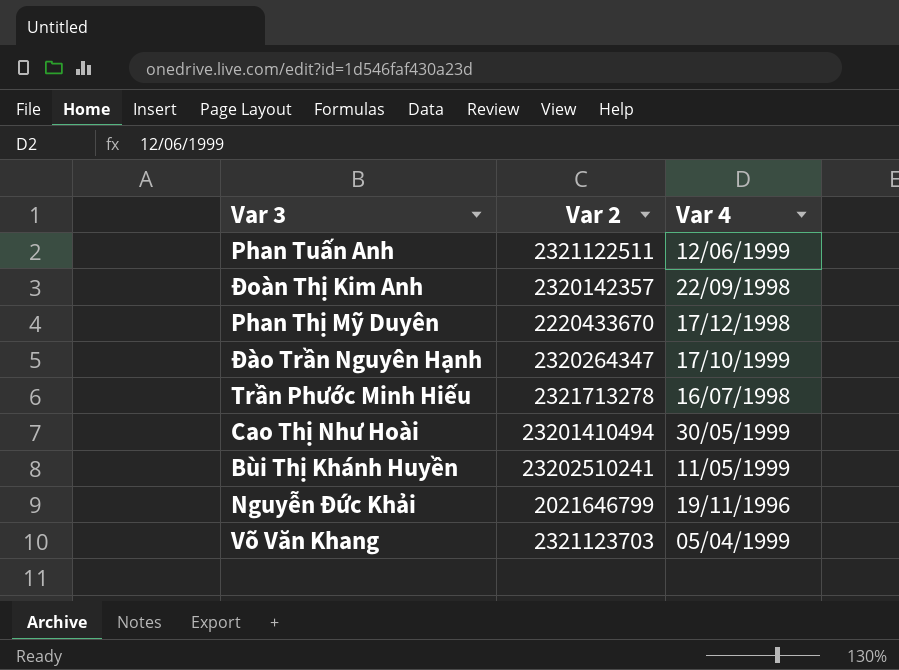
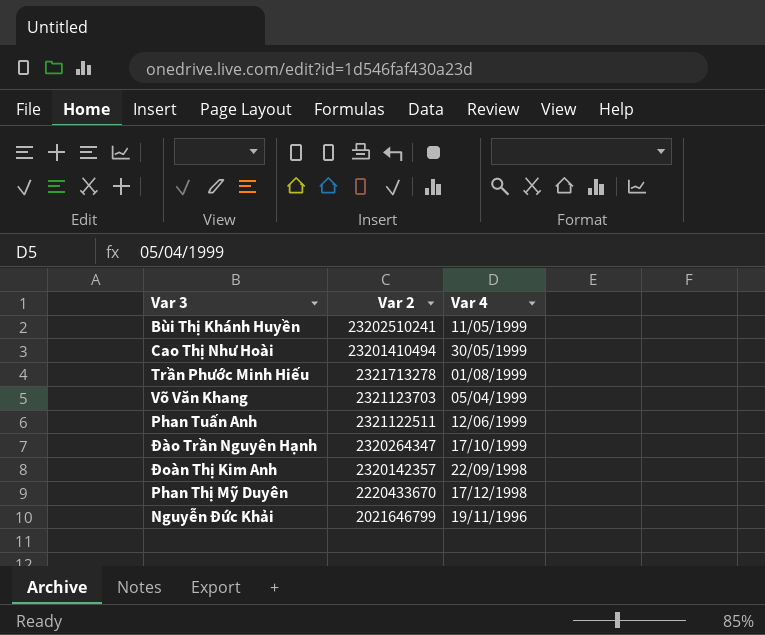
row order: none -> Var 2 descending
Trần Phước Minh Hiếu | Var 4: 16/07/1998 -> 01/08/1999

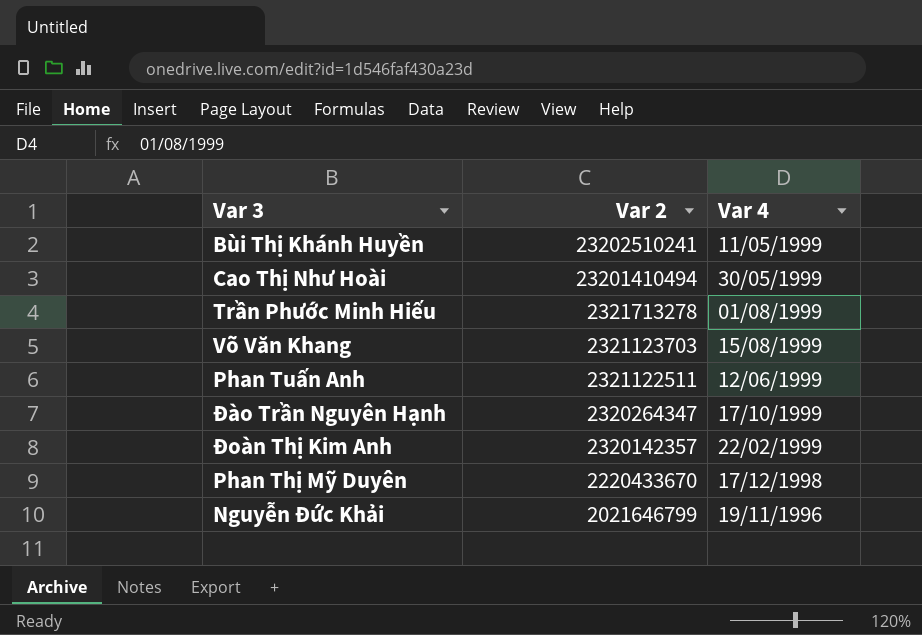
Võ Văn Khang | Var 4: 05/04/1999 -> 15/08/1999
Đoàn Thị Kim Anh | Var 4: 22/09/1998 -> 22/02/1999

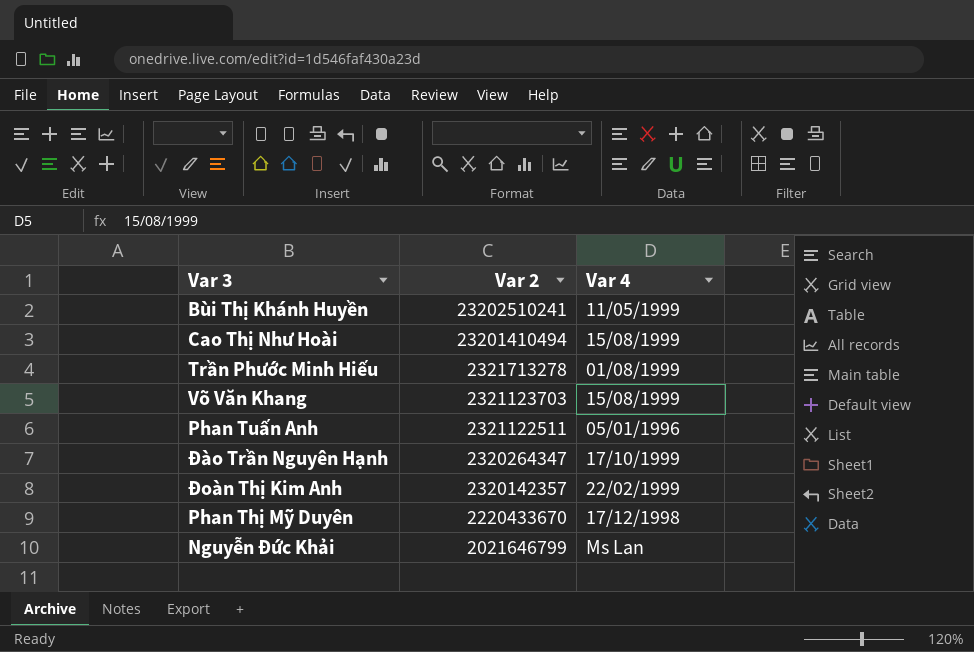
Cao Thị Như Hoài | Var 4: 30/05/1999 -> 15/08/1999
Phan Tuấn Anh | Var 4: 12/06/1999 -> 05/01/1996
Nguyễn Đức Khải | Var 4: 19/11/1996 -> Ms Lan

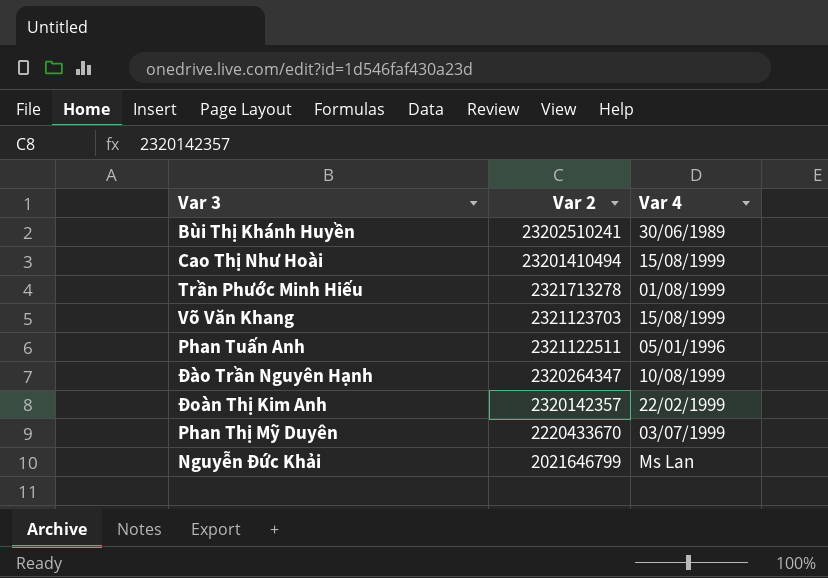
Bùi Thị Khánh Huyền | Var 4: 11/05/1999 -> 30/06/1989
Đào Trần Nguyên Hạnh | Var 4: 17/10/1999 -> 10/08/1999
Phan Thị Mỹ Duyên | Var 4: 17/12/1998 -> 03/07/1999

